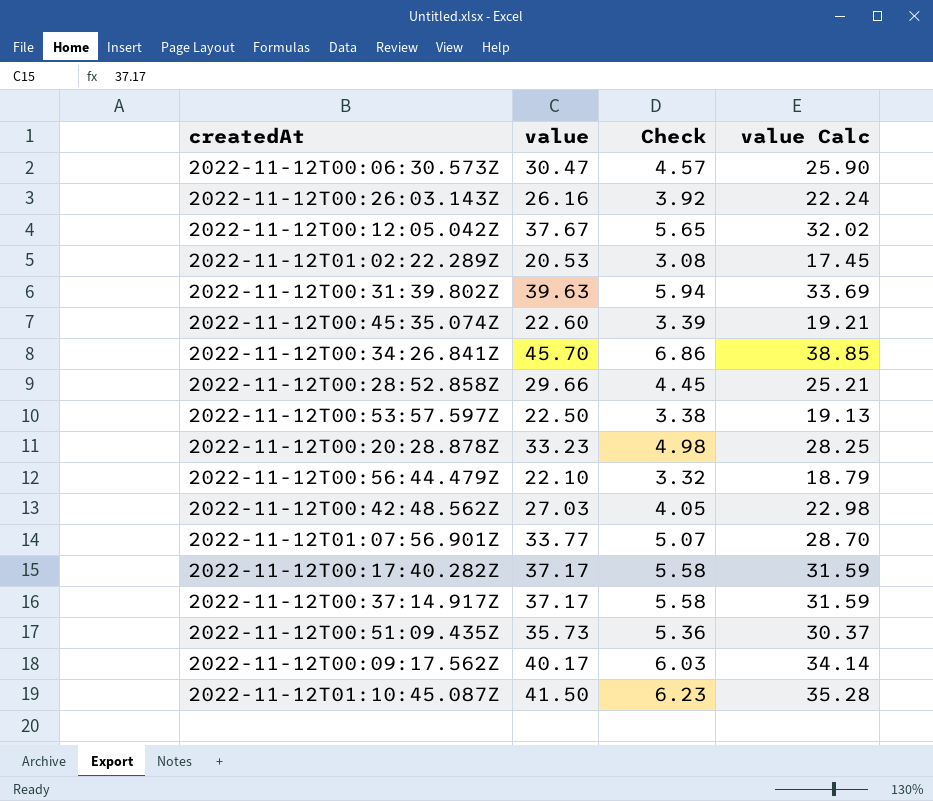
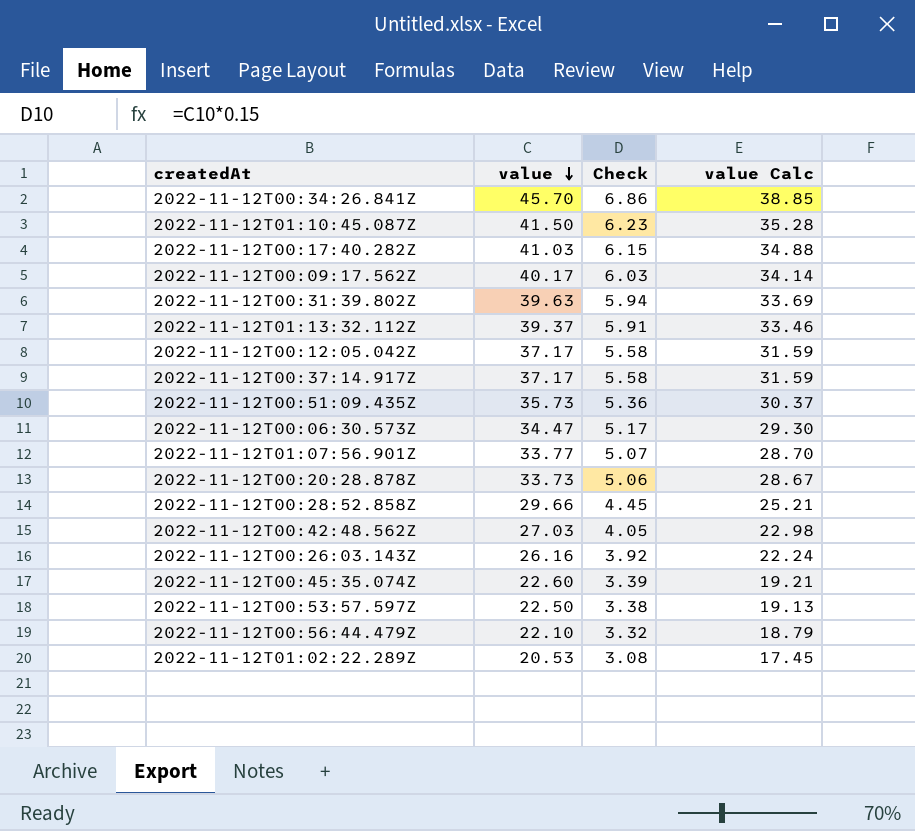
row order: none -> value descending
2022-11-12T00:17:40.282Z | value: 37.17 -> 41.03
2022-11-12T00:17:40.282Z | Check: 5.58 -> 6.15
2022-11-12T00:17:40.282Z | value Calc: 31.59 -> 34.88
row 2022-11-12T01:13:32.112Z: none -> 39.37 | 5.91 | 33.46
2022-11-12T00:12:05.042Z | value: 37.67 -> 37.17
2022-11-12T00:12:05.042Z | Check: 5.65 -> 5.58
2022-11-12T00:12:05.042Z | value Calc: 32.02 -> 31.59
2022-11-12T00:06:30.573Z | value: 30.47 -> 34.47
2022-11-12T00:06:30.573Z | Check: 4.57 -> 5.17
2022-11-12T00:06:30.573Z | value Calc: 25.90 -> 29.30
2022-11-12T00:20:28.878Z | value: 33.23 -> 33.73
2022-11-12T00:20:28.878Z | Check: 4.98 -> 5.06
2022-11-12T00:20:28.878Z | value Calc: 28.25 -> 28.67

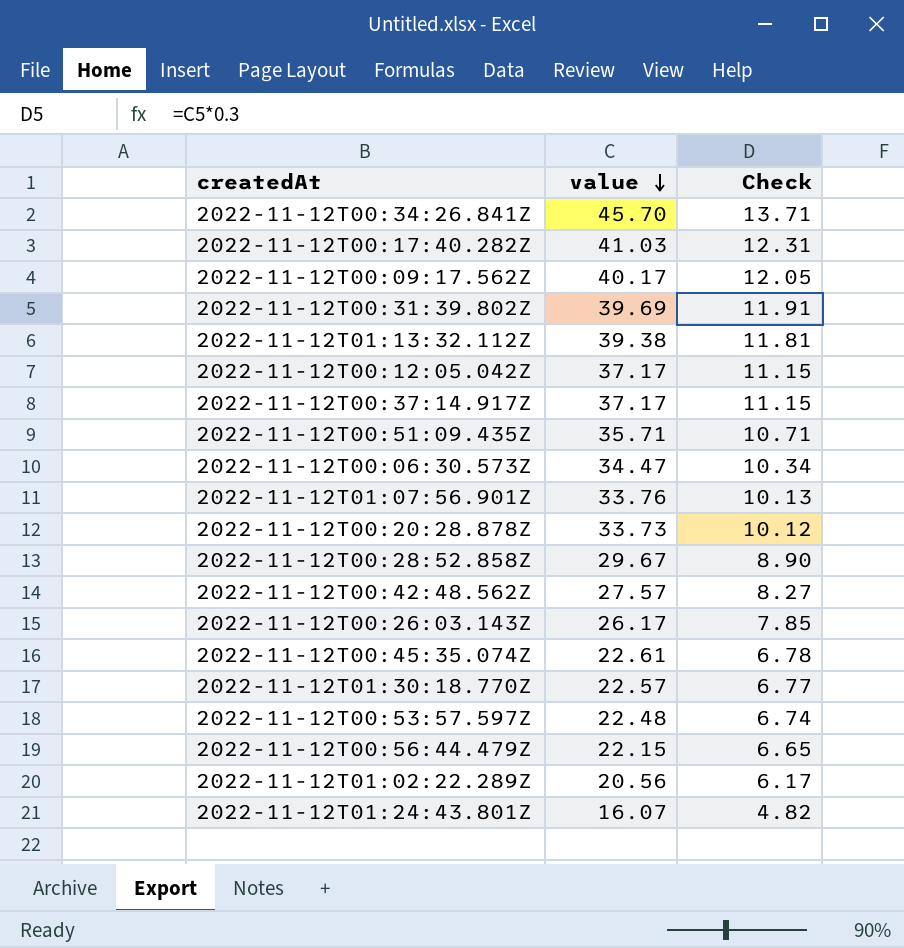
column value Calc | formula: [value] * 0.85 -> none
column Check | formula: [value] * 0.15 -> [value] * 0.3
row 2022-11-12T01:10:45.087Z: 41.50 | 6.23 | 35.28 -> none
2022-11-12T00:31:39.802Z | value: 39.63 -> 39.69
2022-11-12T01:13:32.112Z | value: 39.37 -> 39.38
2022-11-12T00:51:09.435Z | value: 35.73 -> 35.71
2022-11-12T01:07:56.901Z | value: 33.77 -> 33.76
2022-11-12T00:28:52.858Z | value: 29.66 -> 29.67
2022-11-12T00:42:48.562Z | value: 27.03 -> 27.57
2022-11-12T00:26:03.143Z | value: 26.16 -> 26.17
2022-11-12T00:45:35.074Z | value: 22.60 -> 22.61
row 2022-11-12T01:30:18.770Z: none -> 22.57 | 6.77
2022-11-12T00:53:57.597Z | value: 22.50 -> 22.48
2022-11-12T00:56:44.479Z | value: 22.10 -> 22.15
2022-11-12T01:02:22.289Z | value: 20.53 -> 20.56
row 2022-11-12T01:24:43.801Z: none -> 16.07 | 4.82

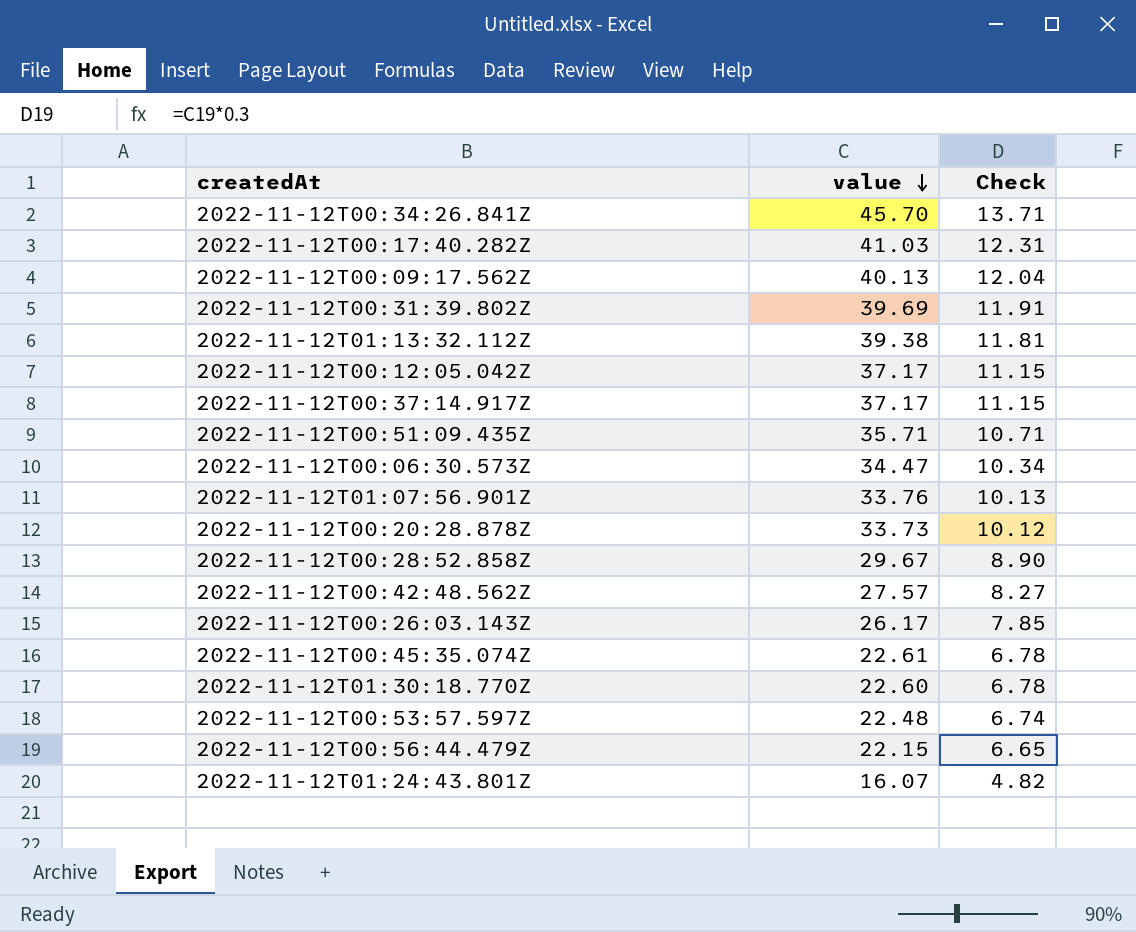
row 2022-11-12T01:02:22.289Z: 20.56 | 6.17 -> none
2022-11-12T00:09:17.562Z | value: 40.17 -> 40.13
2022-11-12T00:09:17.562Z | Check: 12.05 -> 12.04
2022-11-12T01:30:18.770Z | value: 22.57 -> 22.60
2022-11-12T01:30:18.770Z | Check: 6.77 -> 6.78

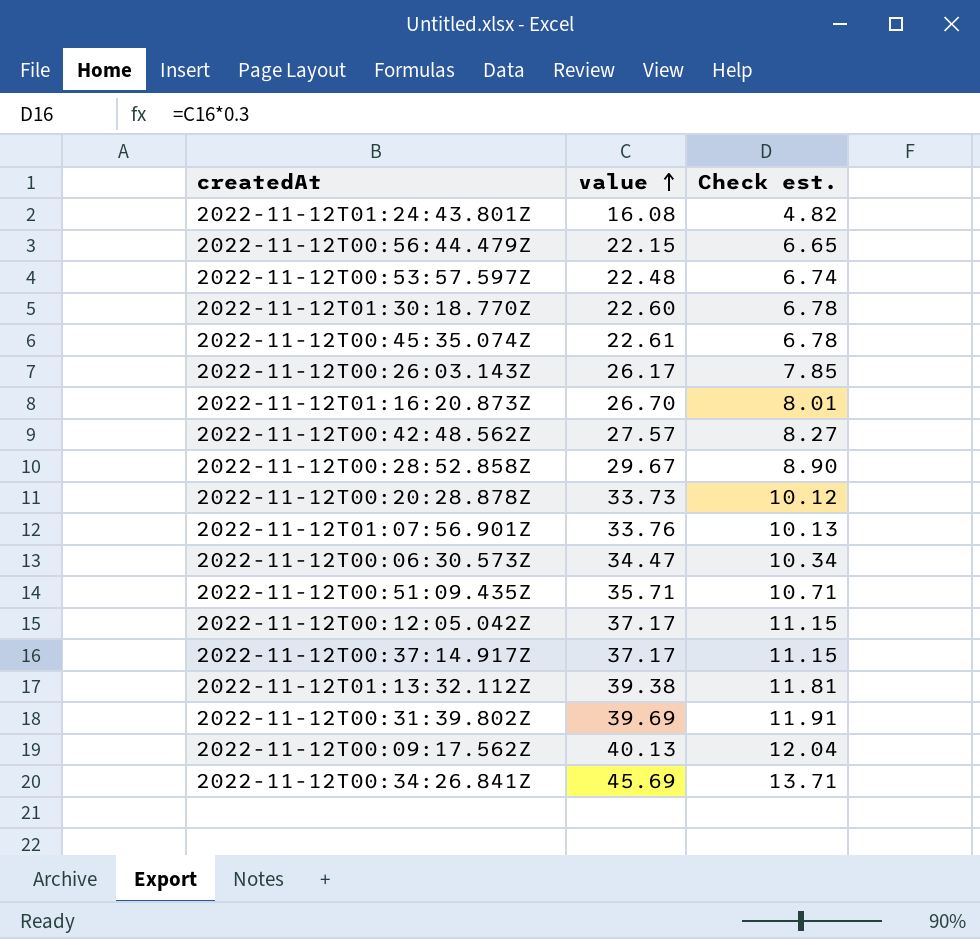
row order: value descending -> value ascending
column name: Check -> Check est.
row 2022-11-12T00:17:40.282Z: 41.03 | 12.31 -> none
2022-11-12T01:24:43.801Z | value: 16.07 -> 16.08
row 2022-11-12T01:16:20.873Z: none -> 26.70 | 8.01
2022-11-12T00:34:26.841Z | value: 45.70 -> 45.69

